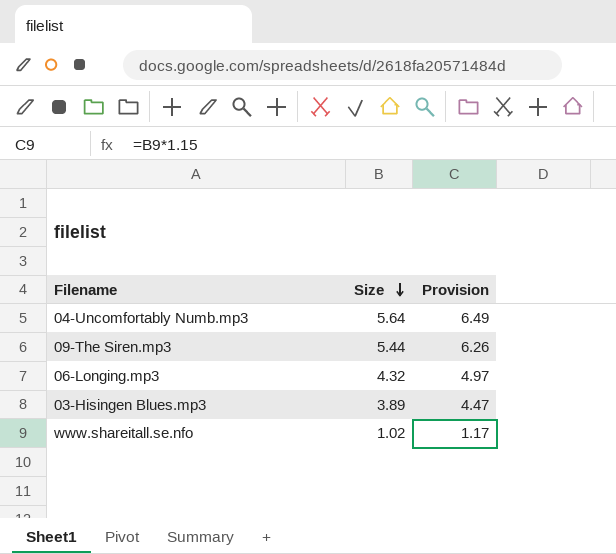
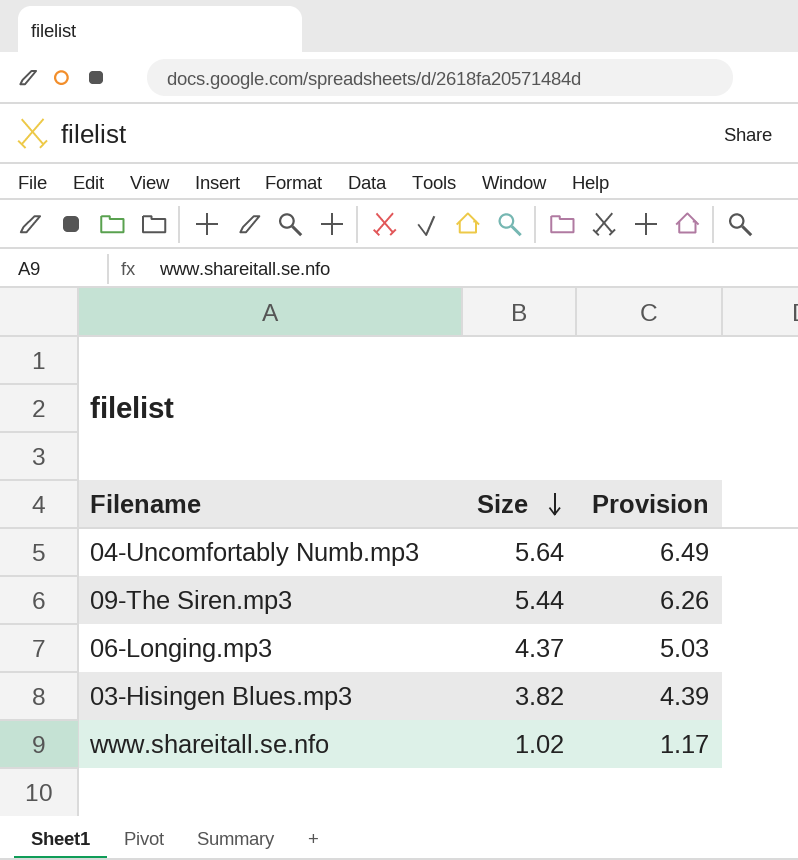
06-Longing.mp3 | Size: 4.32 -> 4.37
06-Longing.mp3 | Provision: 4.97 -> 5.03
03-Hisingen Blues.mp3 | Size: 3.89 -> 3.82
03-Hisingen Blues.mp3 | Provision: 4.47 -> 4.39

